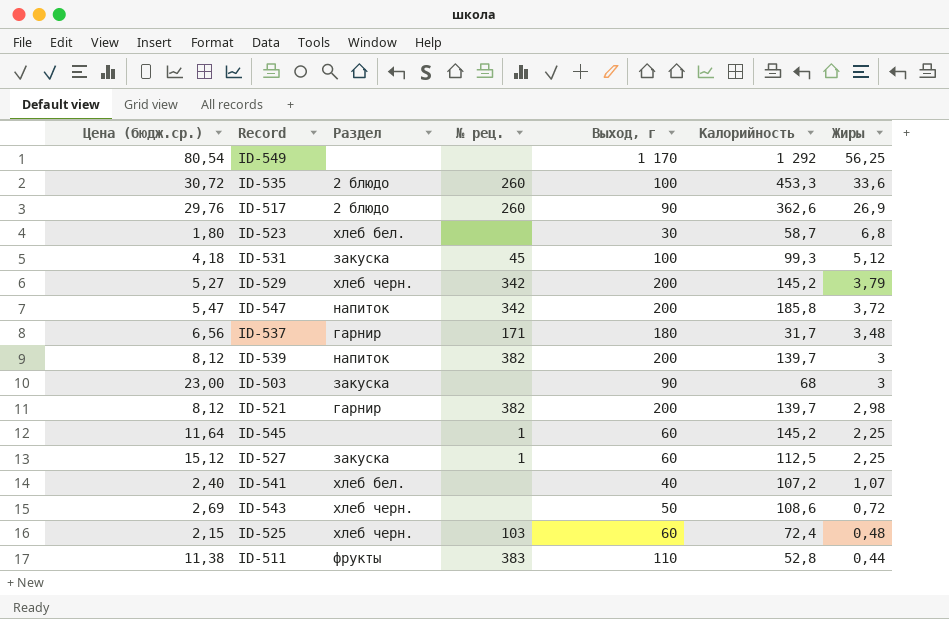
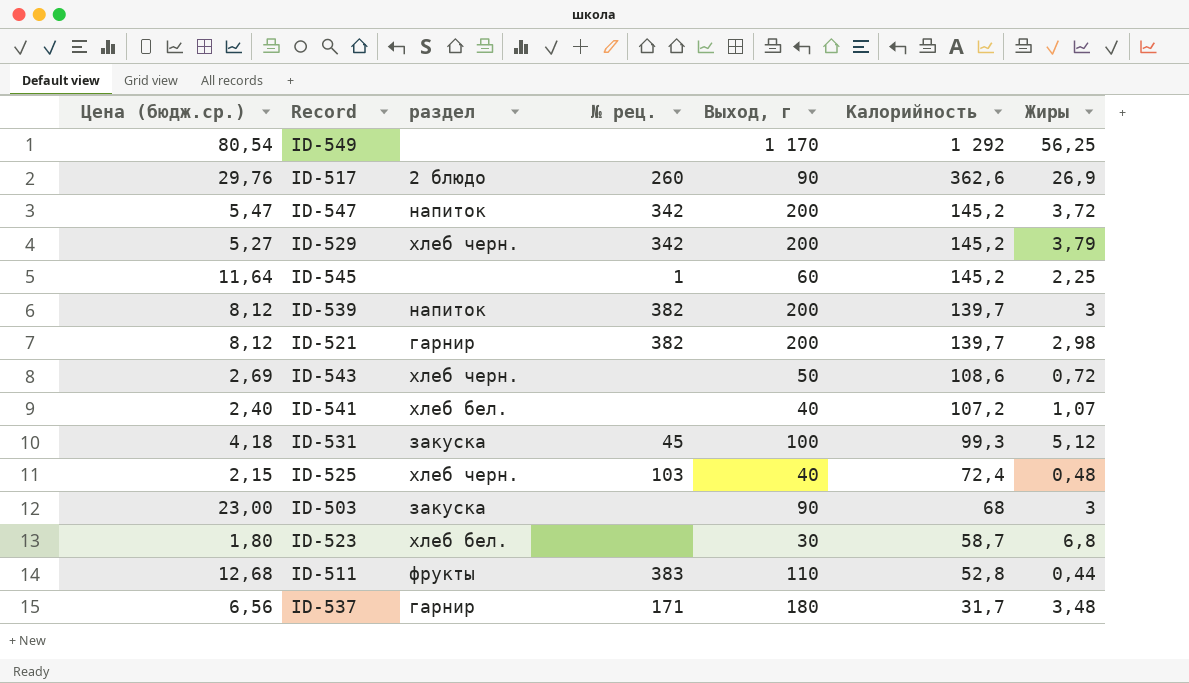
row order: Жиры descending -> Калорийность descending
column name: Раздел -> раздел
row ID-535: 30,72 | 2 блюдо | 260 | 100 | 453,3 | 33,6 -> none
row ID-527: 15,12 | закуска | 1 | 60 | 112,5 | 2,25 -> none
ID-547 | Калорийность: 185,8 -> 145,2
ID-525 | Выход, г: 60 -> 40
ID-511 | Цена (бюдж.ср.): 11,38 -> 12,68

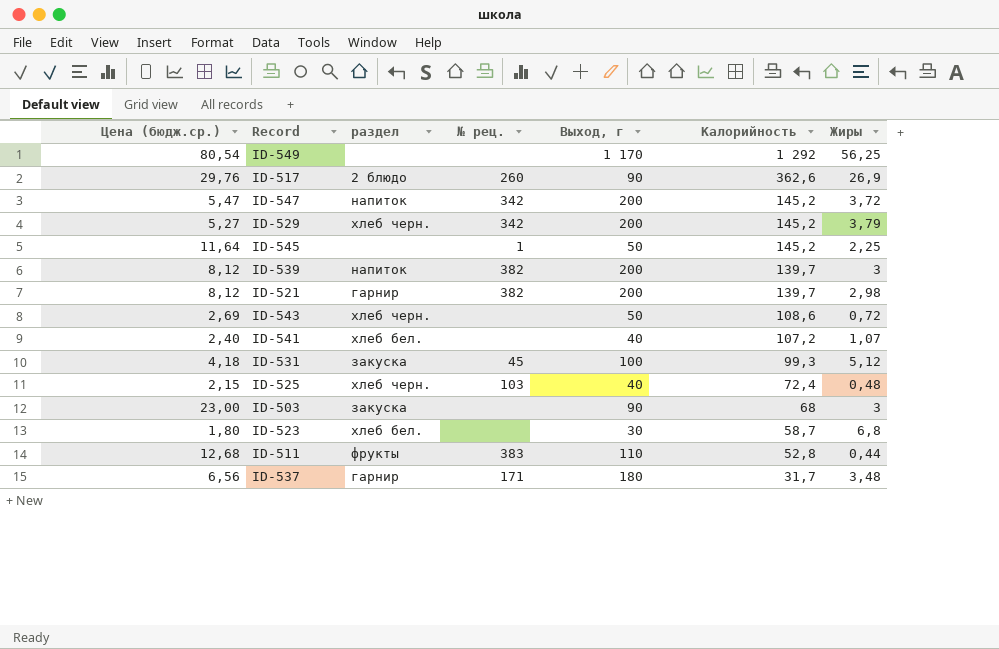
ID-545 | Выход, г: 60 -> 50

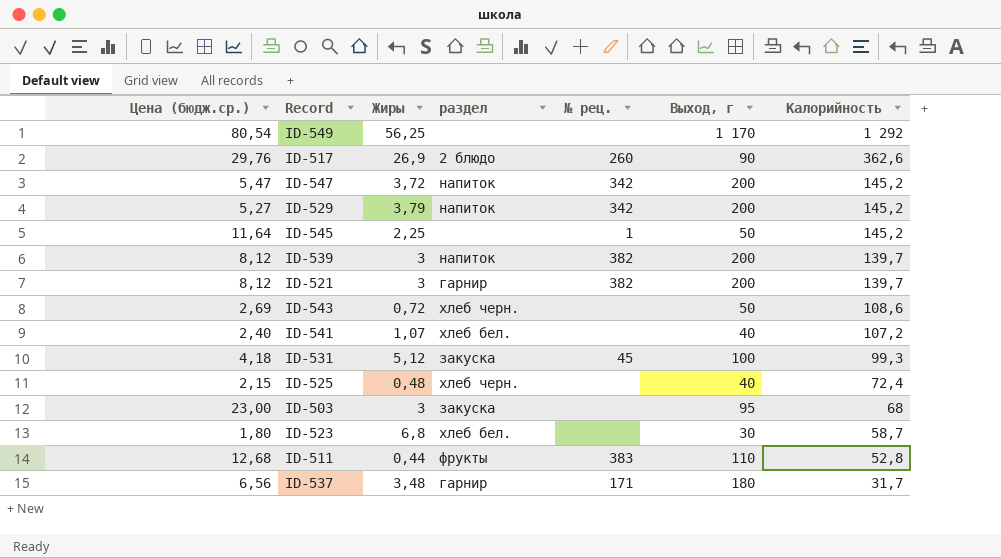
column Жиры | position: 7 -> 3
ID-529 | раздел: хлеб черн. -> напиток
ID-521 | Жиры: 2,98 -> 3
ID-525 | № рец.: 103 -> none
ID-503 | Выход, г: 90 -> 95

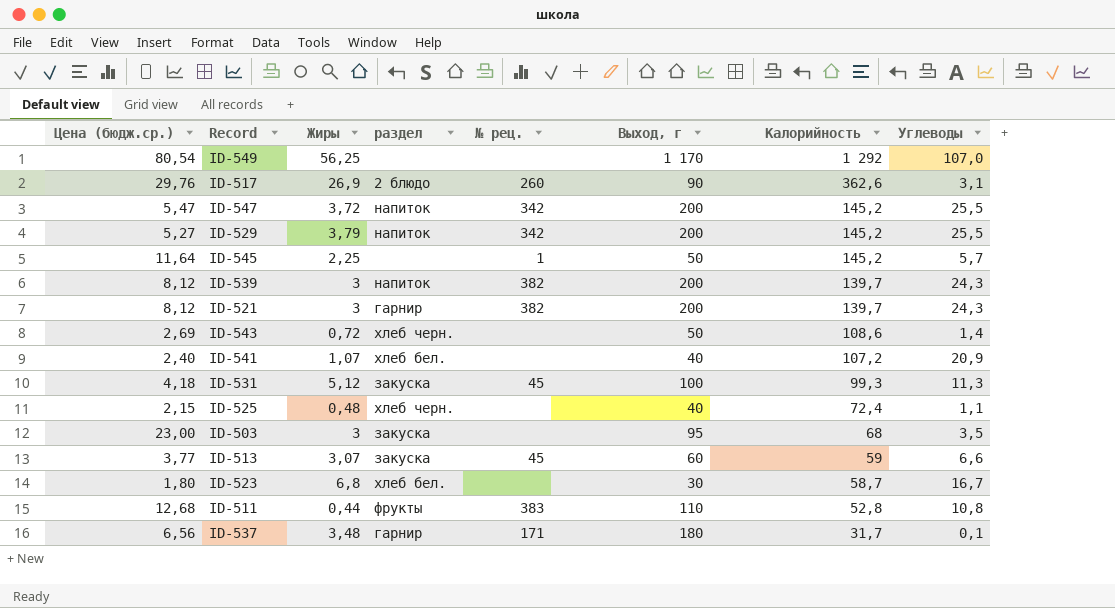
column Углеводы | position: none -> 8
row ID-513: none -> 3,77 | 3,07 | закуска | 45 | 60 | 59 | 6,6

